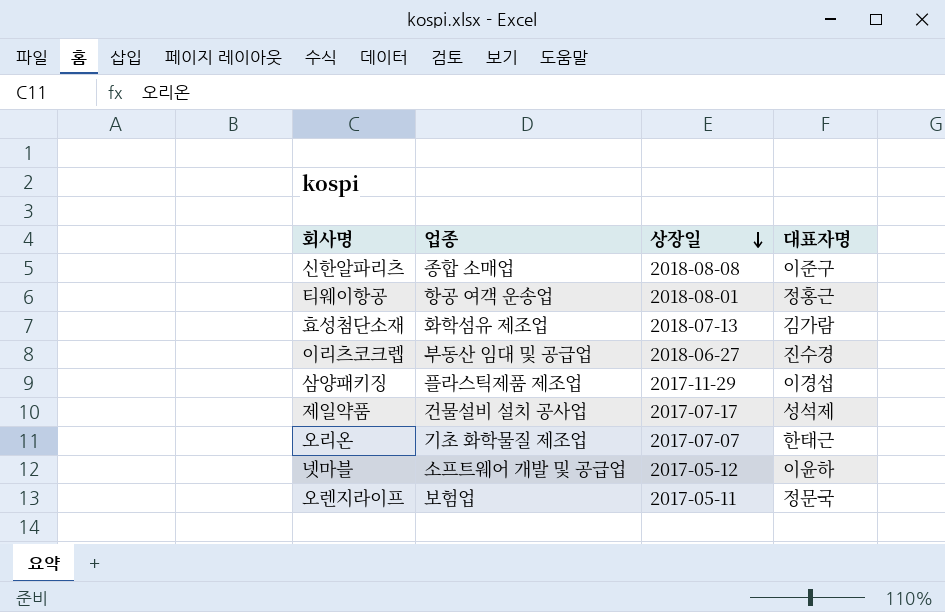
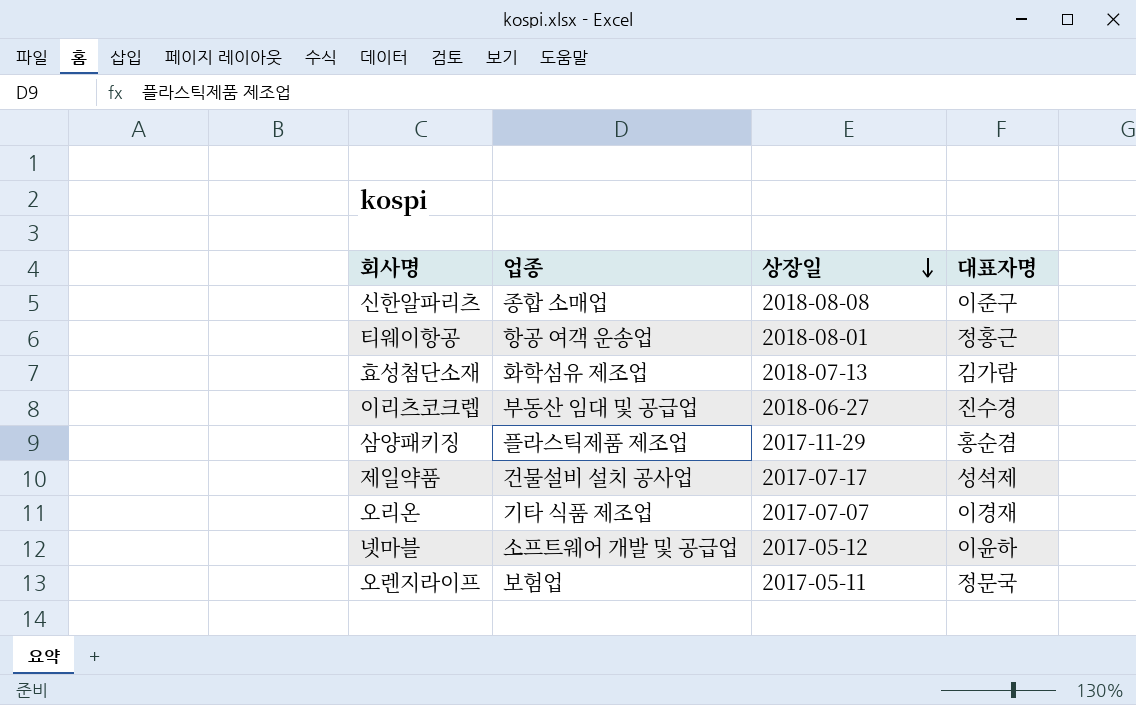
삼양패키징 | 대표자명: 이경섭 -> 홍순겸
오리온 | 업종: 기초 화학물질 제조업 -> 기타 식품 제조업
오리온 | 대표자명: 한태근 -> 이경재

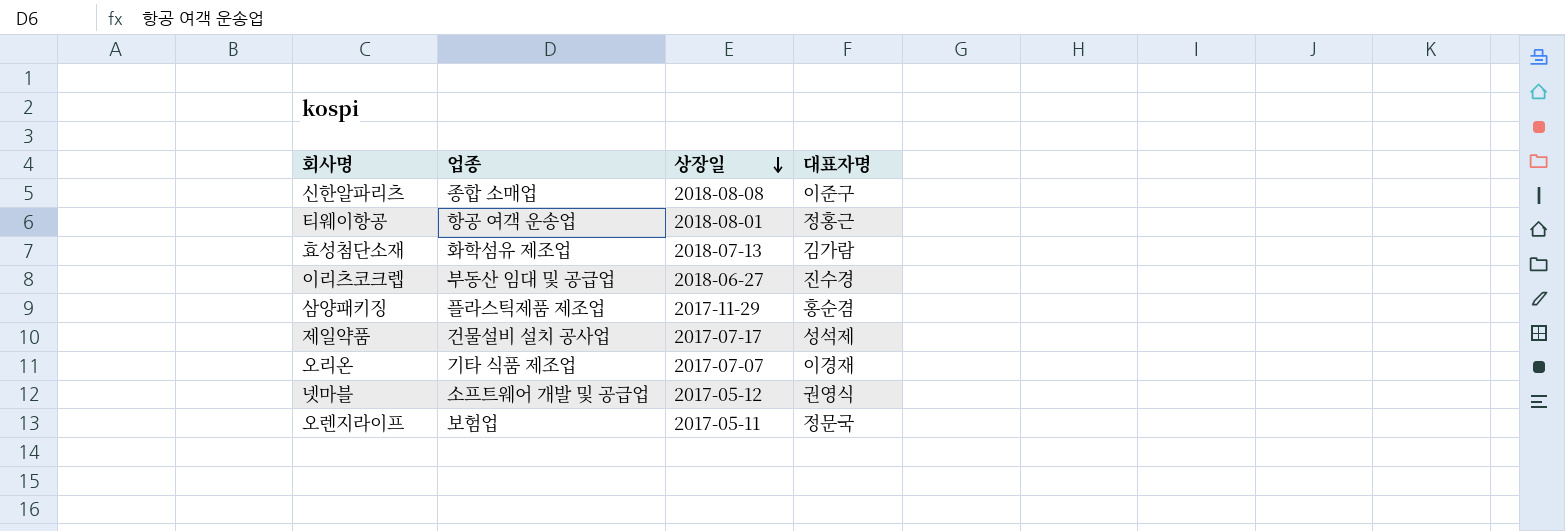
넷마블 | 대표자명: 이윤하 -> 권영식

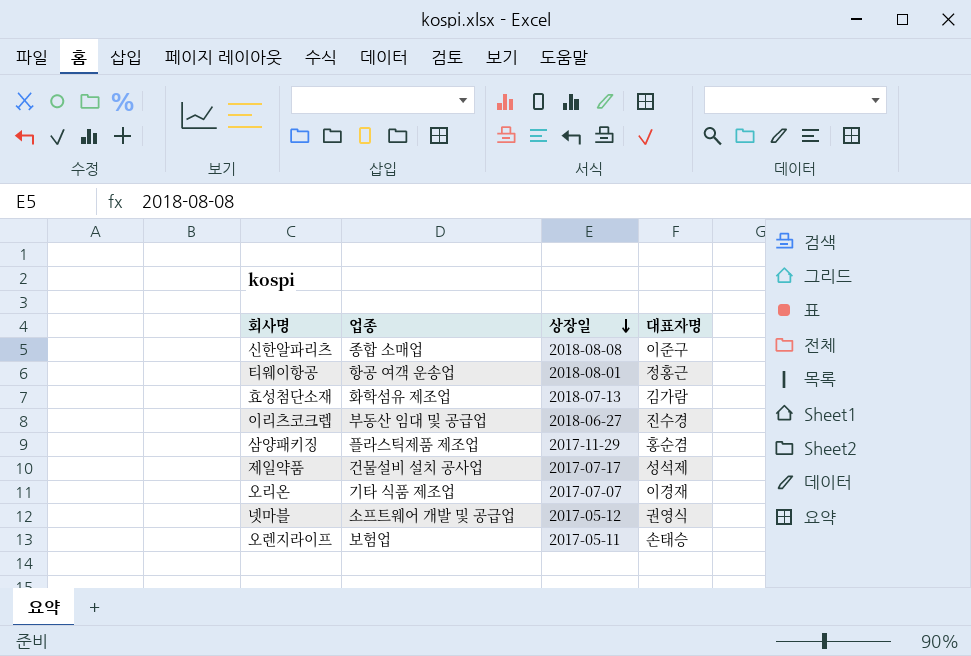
오렌지라이프 | 대표자명: 정문국 -> 손태승

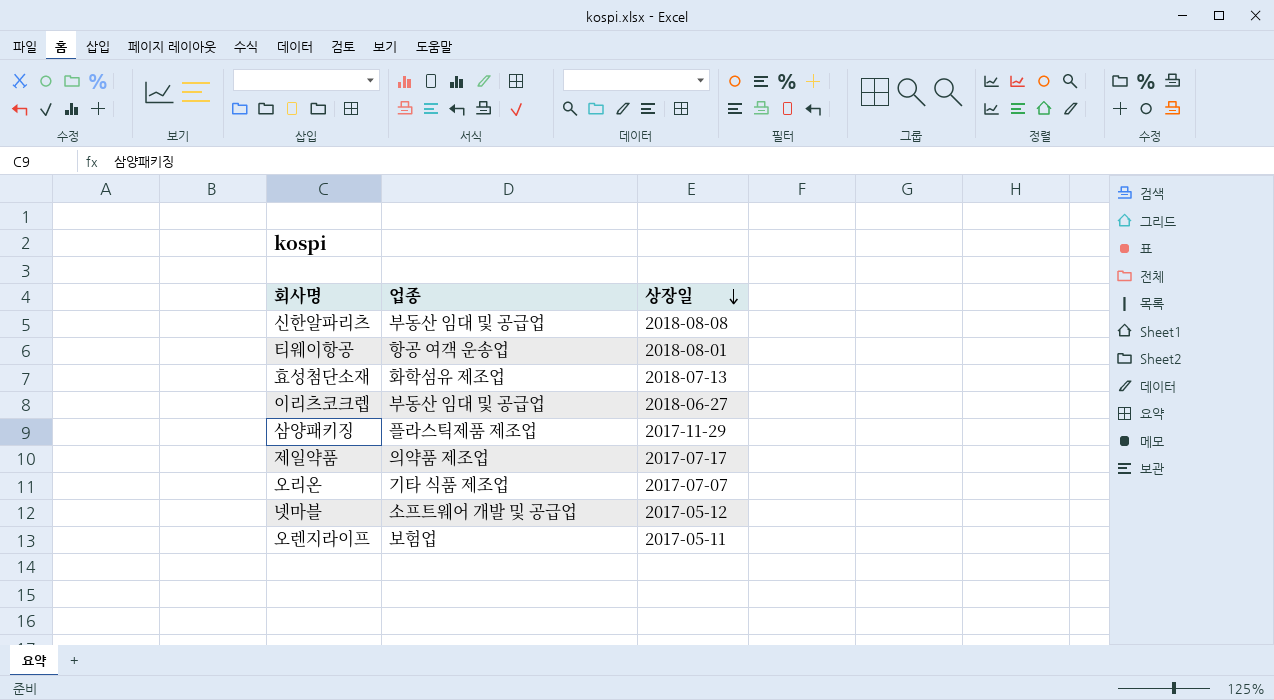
column 대표자명 | position: 4 -> none
신한알파리츠 | 업종: 종합 소매업 -> 부동산 임대 및 공급업
제일약품 | 업종: 건물설비 설치 공사업 -> 의약품 제조업

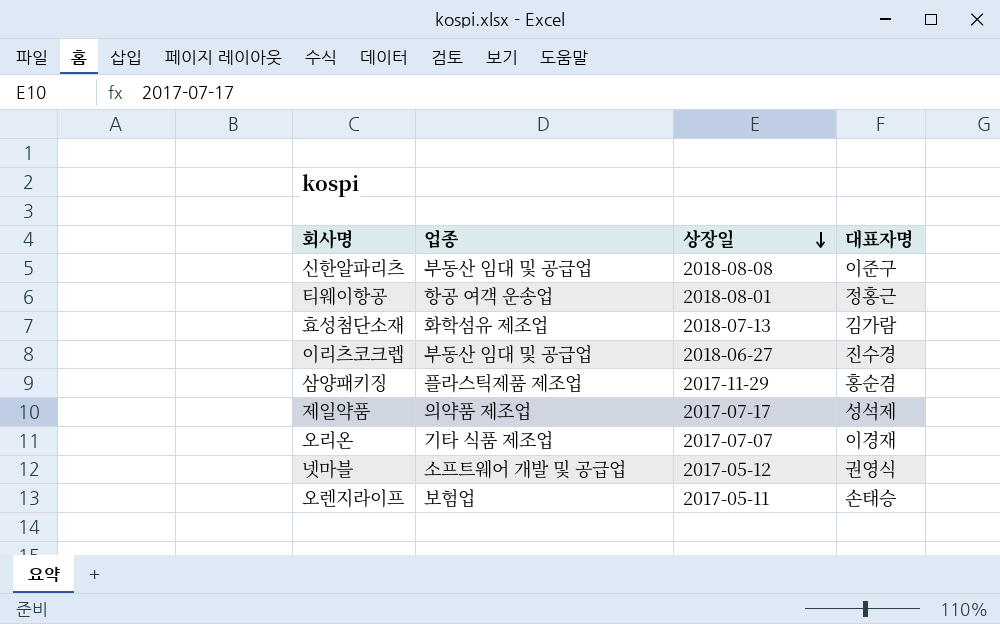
column 대표자명 | position: none -> 4

